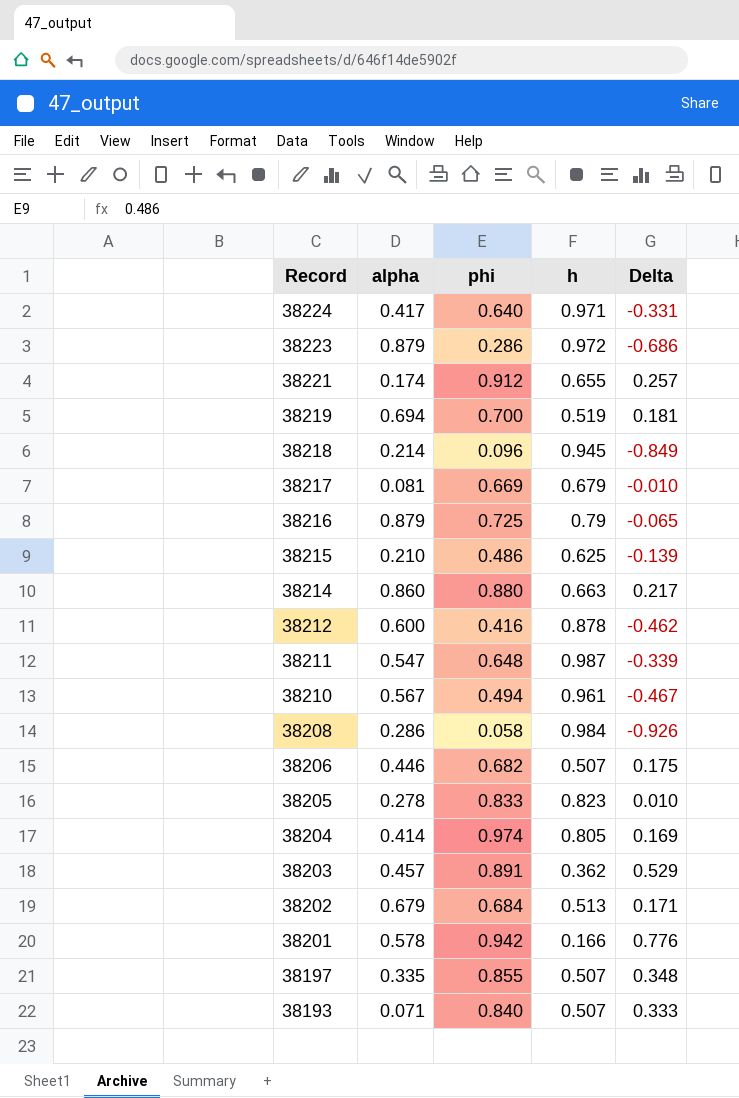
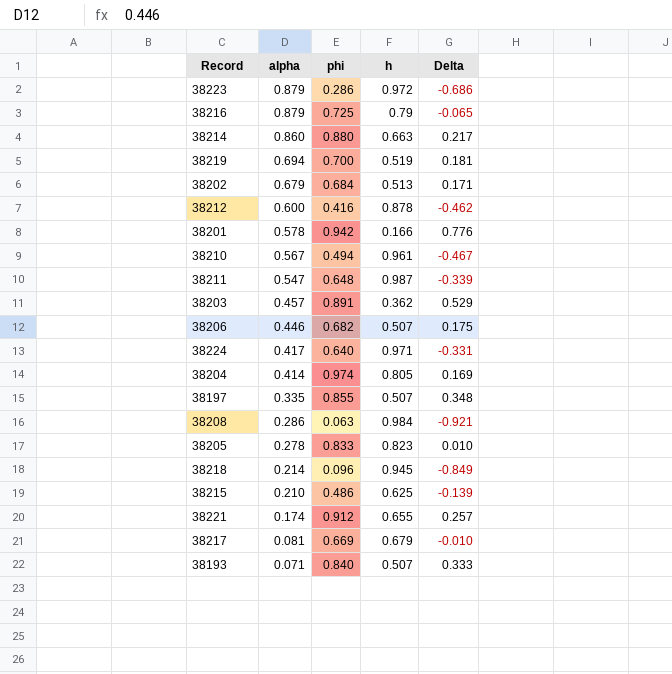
row order: Record descending -> alpha descending
38208 | phi: 0.058 -> 0.063
38208 | Delta: -0.926 -> -0.921

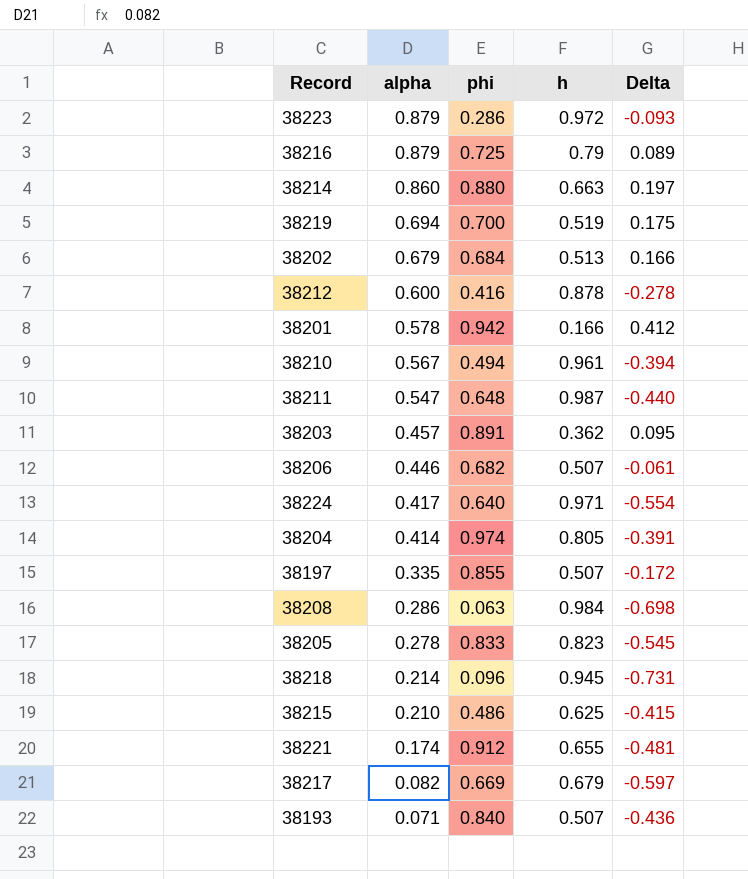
column Delta | formula: [phi] - [h] -> [alpha] - [h]
38217 | alpha: 0.081 -> 0.082

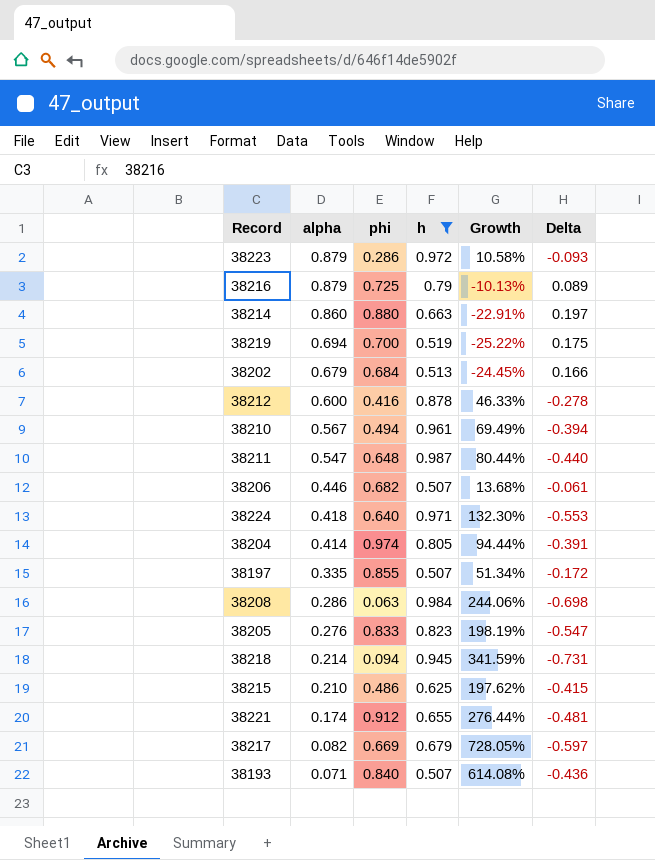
filter: none -> h >= 0.507
column Growth | formula: none -> ([h] - [alpha]) / [alpha]
38224 | alpha: 0.417 -> 0.418
38224 | Delta: -0.554 -> -0.553
38205 | alpha: 0.278 -> 0.276
38205 | Delta: -0.545 -> -0.547
38218 | phi: 0.096 -> 0.094

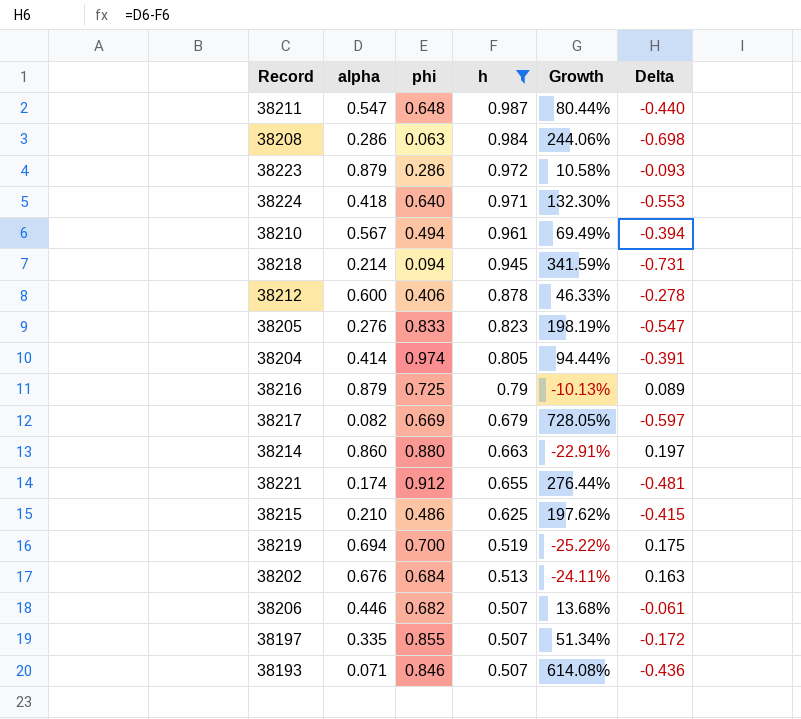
row order: alpha descending -> h descending
38212 | phi: 0.416 -> 0.406
38202 | alpha: 0.679 -> 0.676
38202 | Growth: -24.45% -> -24.11%
38202 | Delta: 0.166 -> 0.163
38193 | phi: 0.840 -> 0.846

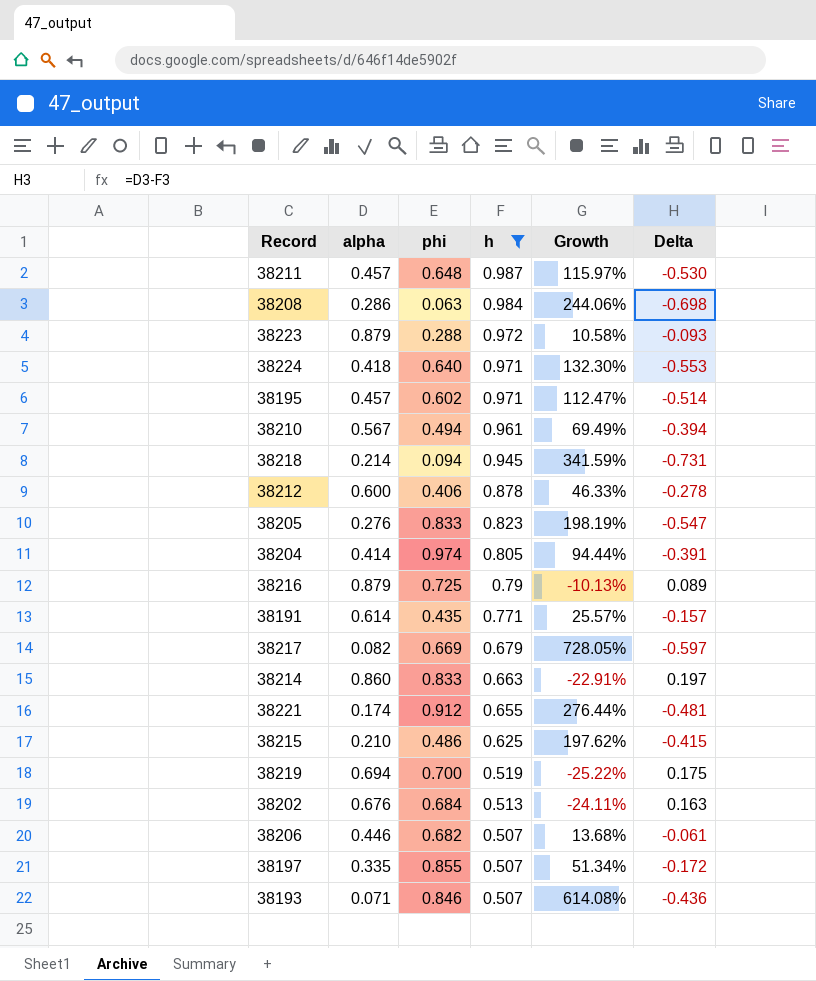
38211 | alpha: 0.547 -> 0.457
38211 | Growth: 80.44% -> 115.97%
38211 | Delta: -0.440 -> -0.530
38223 | phi: 0.286 -> 0.288
row 38195: none -> 0.457 | 0.602 | 0.971 | 112.47% | -0.514
row 38191: none -> 0.614 | 0.435 | 0.771 | 25.57% | -0.157
38214 | phi: 0.880 -> 0.833

